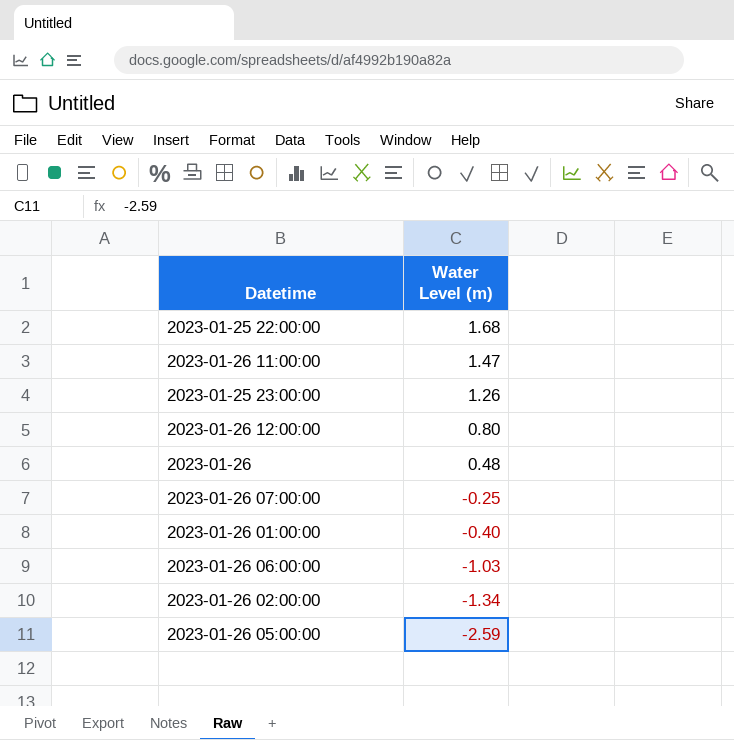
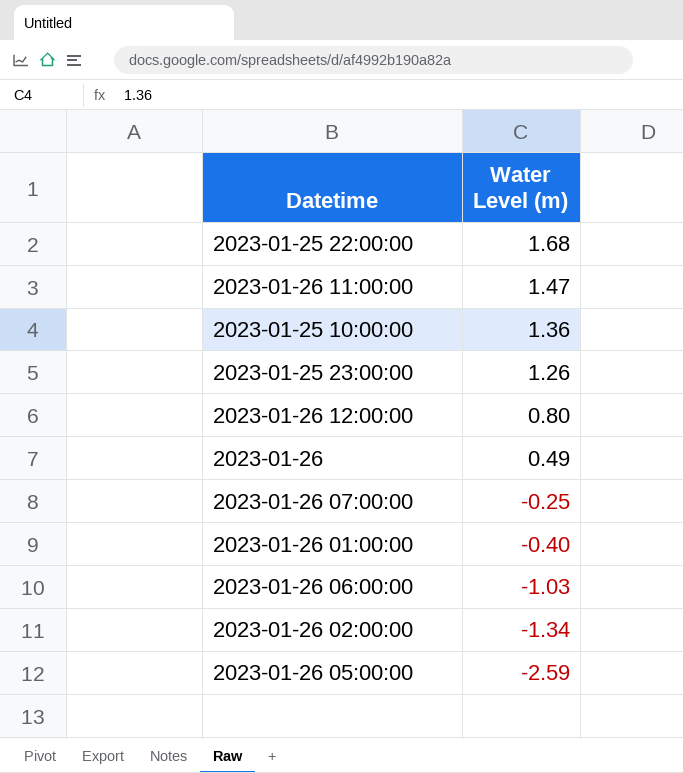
row 2023-01-25 10:00:00: none -> 1.36
2023-01-26 | Water Level (m): 0.48 -> 0.49

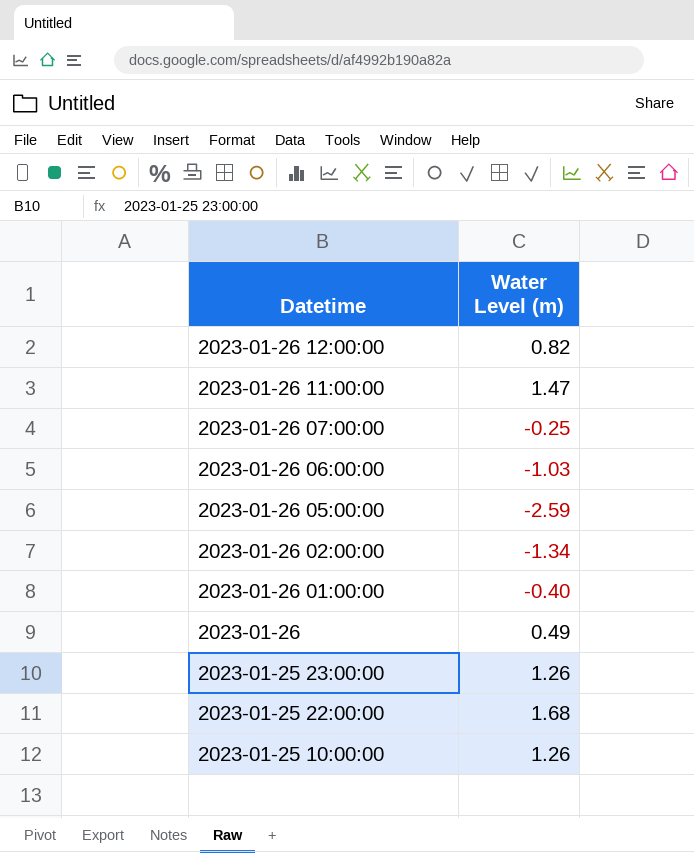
row order: Water Level (m) descending -> Datetime descending
2023-01-26 12:00:00 | Water Level (m): 0.80 -> 0.82
2023-01-25 10:00:00 | Water Level (m): 1.36 -> 1.26

